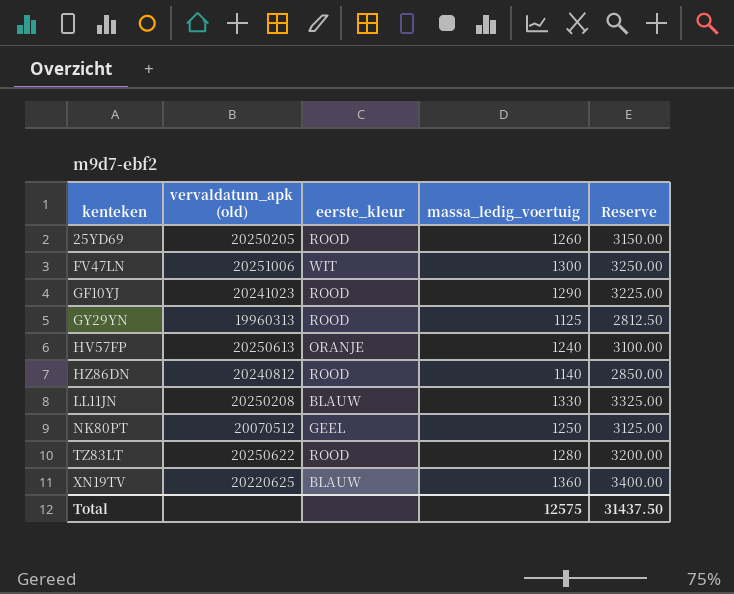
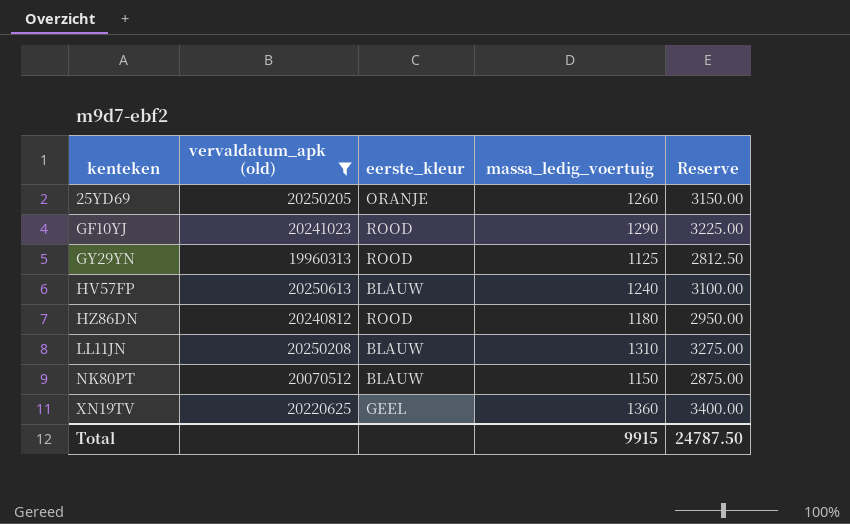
filter: none -> vervaldatum_apk (old) <= 20250613
25YD69 | eerste_kleur: ROOD -> ORANJE
HV57FP | eerste_kleur: ORANJE -> BLAUW
HZ86DN | massa_ledig_voertuig: 1140 -> 1180
HZ86DN | Reserve: 2850.00 -> 2950.00
LL11JN | massa_ledig_voertuig: 1330 -> 1310
LL11JN | Reserve: 3325.00 -> 3275.00
NK80PT | eerste_kleur: GEEL -> BLAUW
NK80PT | massa_ledig_voertuig: 1250 -> 1150
NK80PT | Reserve: 3125.00 -> 2875.00
XN19TV | eerste_kleur: BLAUW -> GEEL
Total | massa_ledig_voertuig: 12575 -> 9915
Total | Reserve: 31437.50 -> 24787.50

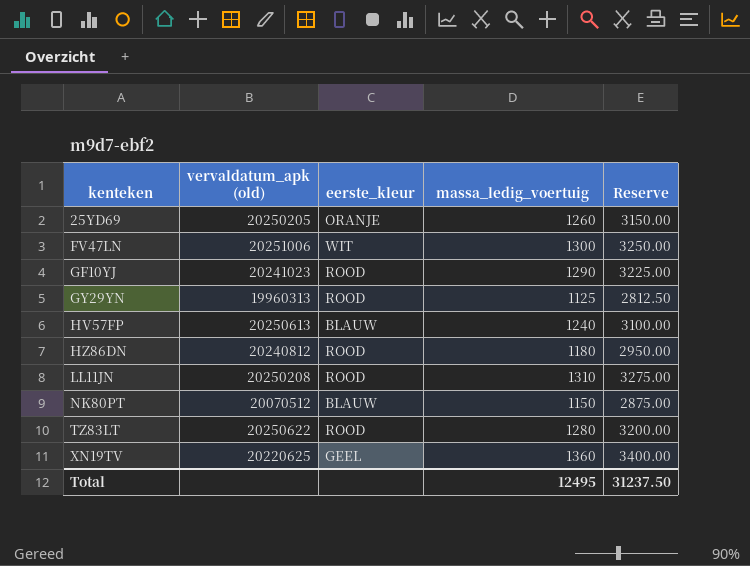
filter: vervaldatum_apk (old) <= 20250613 -> none
LL11JN | eerste_kleur: BLAUW -> ROOD
Total | massa_ledig_voertuig: 9915 -> 12495
Total | Reserve: 24787.50 -> 31237.50

